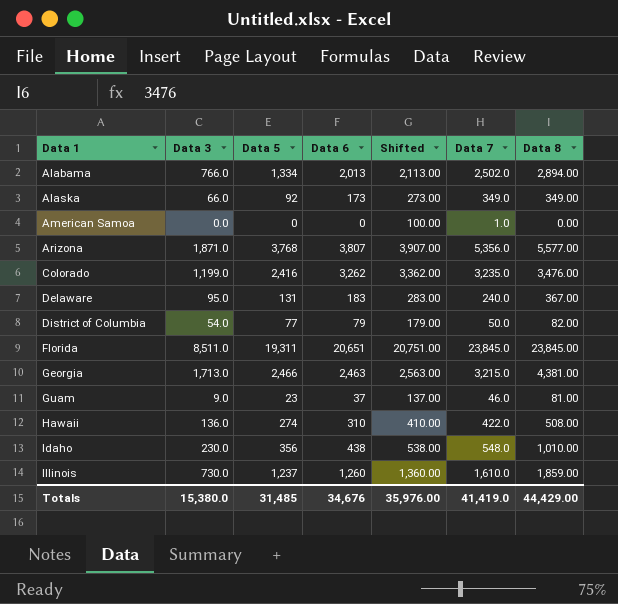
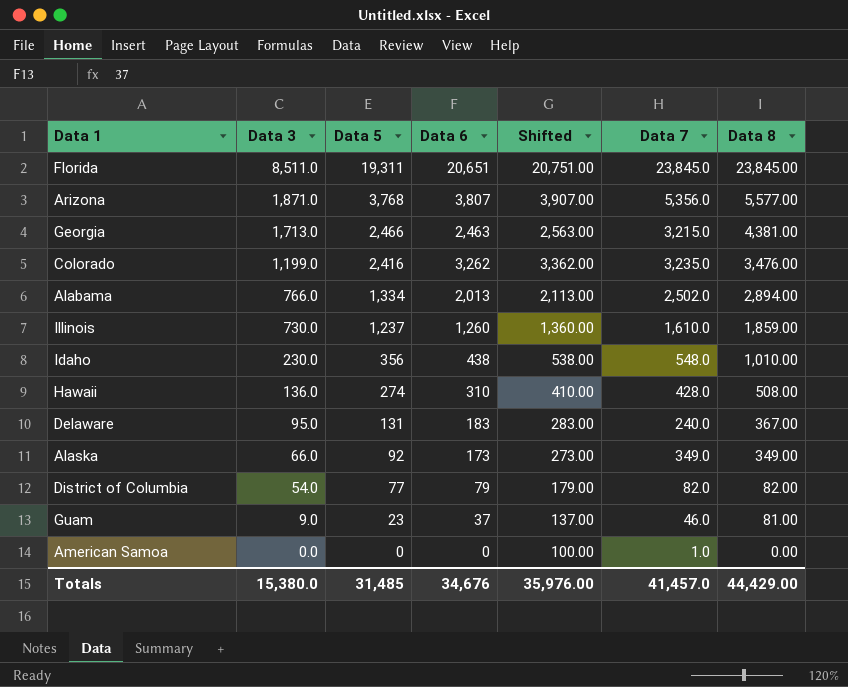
row order: Data 1 ascending -> Data 3 descending
Hawaii | Data 7: 422.0 -> 428.0
District of Columbia | Data 7: 50.0 -> 82.0
Totals | Data 7: 41,419.0 -> 41,457.0

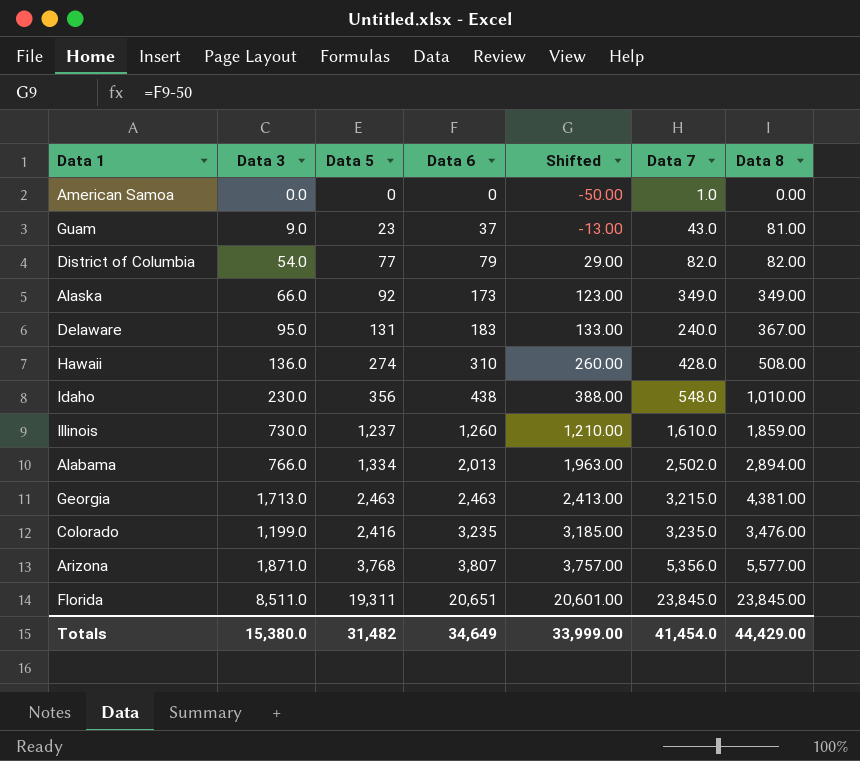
row order: Data 3 descending -> Data 6 ascending
column Shifted | formula: [Data 6] + 100 -> [Data 6] - 50
Guam | Data 7: 46.0 -> 43.0
Georgia | Data 5: 2,466 -> 2,463
Colorado | Data 6: 3,262 -> 3,235
Totals | Data 5: 31,485 -> 31,482
Totals | Data 6: 34,676 -> 34,649
Totals | Shifted: 35,976.00 -> 33,999.00
Totals | Data 7: 41,457.0 -> 41,454.0

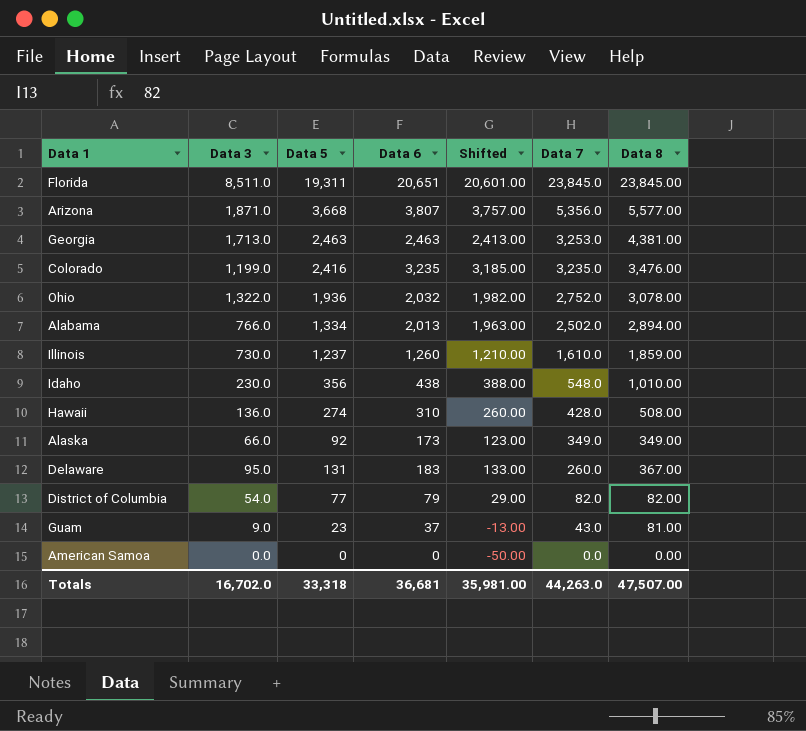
row order: Data 6 ascending -> Data 7 descending
Arizona | Data 5: 3,768 -> 3,668
Georgia | Data 7: 3,215.0 -> 3,253.0
row Ohio: none -> 1,322.0 | 1,936 | 2,032 | 1,982.00 | 2,752.0 | 3,078.00
Delaware | Data 7: 240.0 -> 260.0
American Samoa | Data 7: 1.0 -> 0.0
Totals | Data 3: 15,380.0 -> 16,702.0
Totals | Data 5: 31,482 -> 33,318
Totals | Data 6: 34,649 -> 36,681
Totals | Shifted: 33,999.00 -> 35,981.00
Totals | Data 7: 41,454.0 -> 44,263.0
Totals | Data 8: 44,429.00 -> 47,507.00

